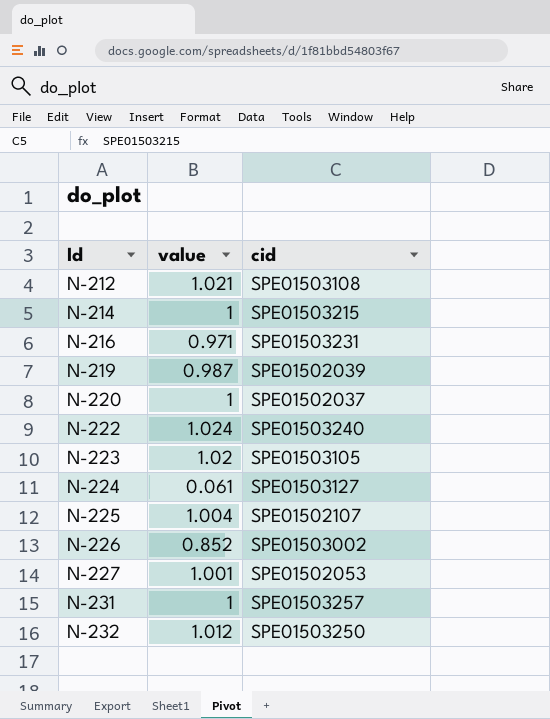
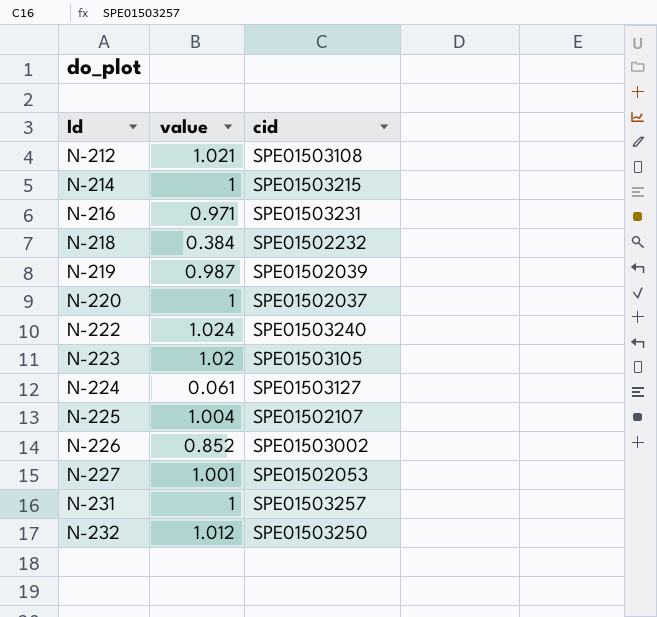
row N-218: none -> 0.384 | SPE01502232

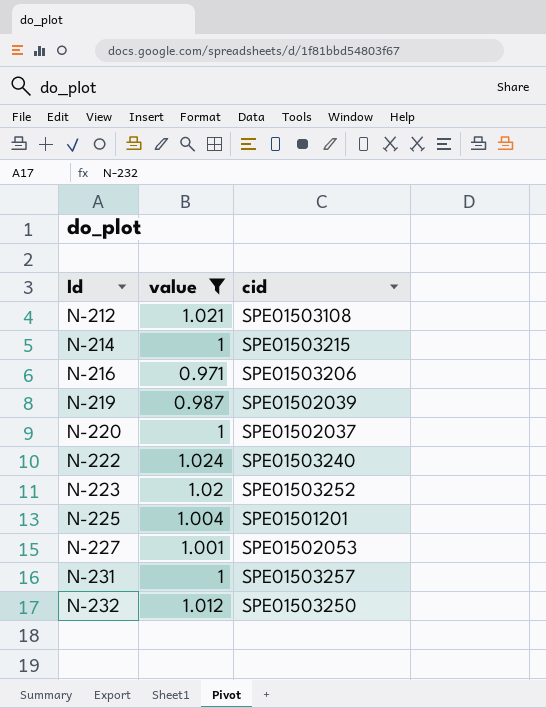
filter: none -> value >= 0.971
N-216 | cid: SPE01503231 -> SPE01503206
N-223 | cid: SPE01503105 -> SPE01503252
N-225 | cid: SPE01502107 -> SPE01501201

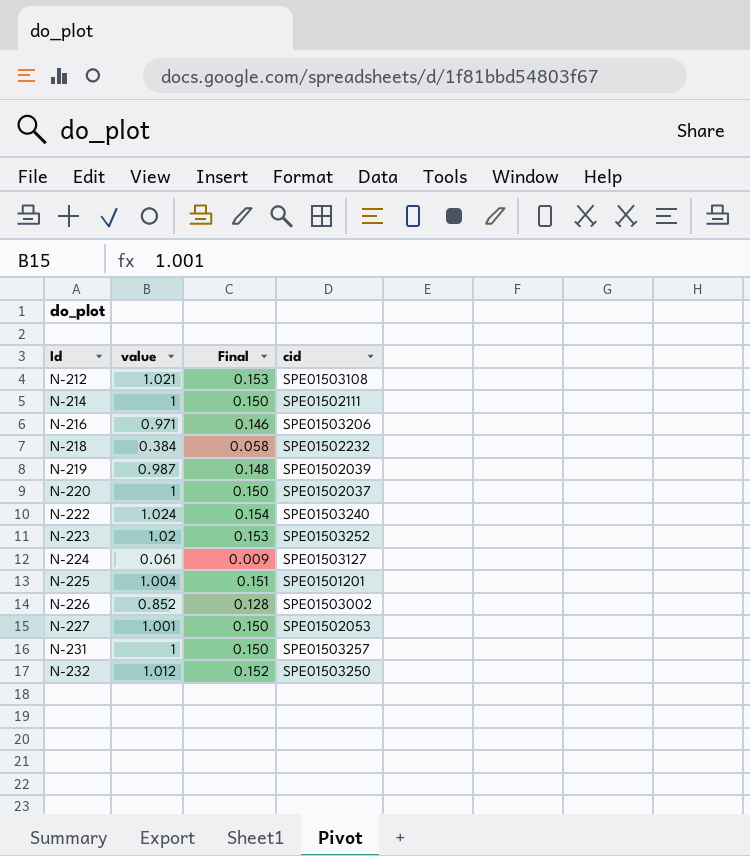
filter: value >= 0.971 -> none
column Final | formula: none -> [value] * 0.15
N-214 | cid: SPE01503215 -> SPE01502111

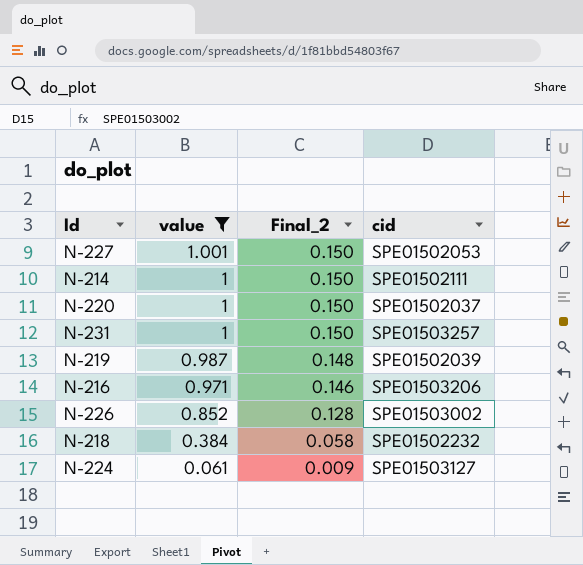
filter: none -> value <= 1.001
row order: Id ascending -> value descending
column name: Final -> Final_2

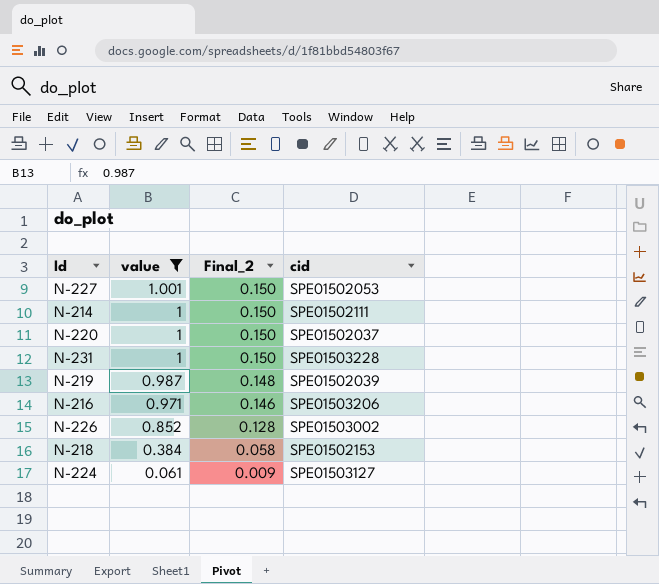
N-231 | cid: SPE01503257 -> SPE01503228
N-218 | cid: SPE01502232 -> SPE01502153

